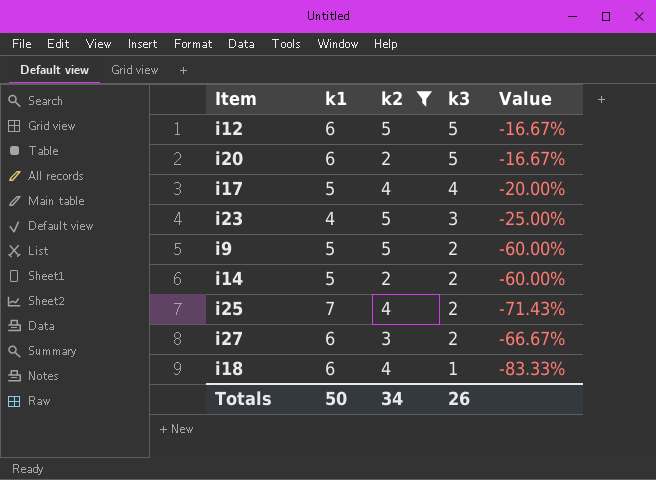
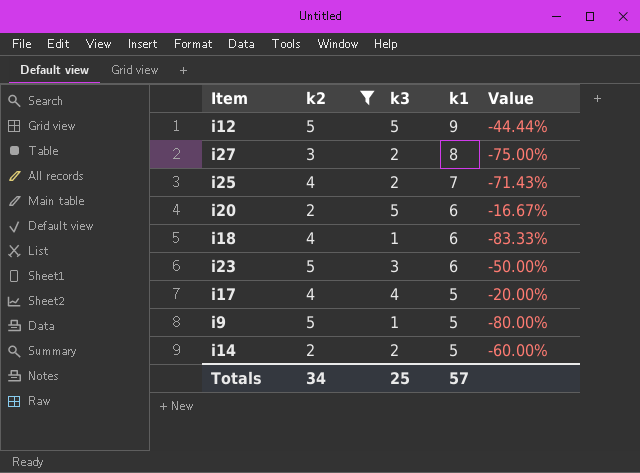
row order: k3 descending -> k1 descending
column k1 | position: 2 -> 4
i12 | k1: 6 -> 9
i12 | Value: -16.67% -> -44.44%
i27 | k1: 6 -> 8
i27 | Value: -66.67% -> -75.00%
i23 | k1: 4 -> 6
i23 | Value: -25.00% -> -50.00%
i9 | k3: 2 -> 1
i9 | Value: -60.00% -> -80.00%
Totals | k3: 26 -> 25
Totals | k1: 50 -> 57

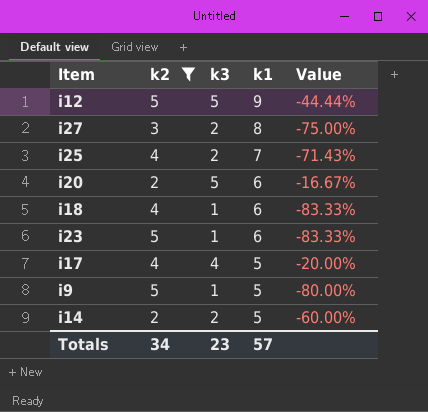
i23 | k3: 3 -> 1
i23 | Value: -50.00% -> -83.33%
Totals | k3: 25 -> 23

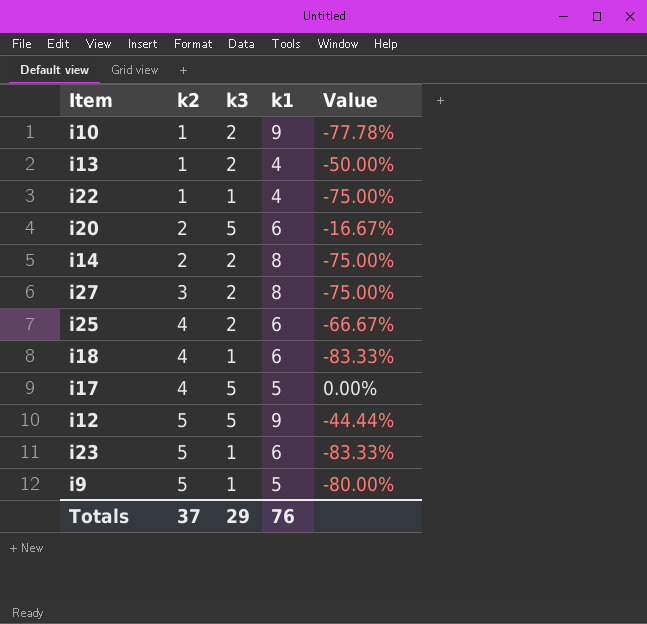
filter: k2 != 1 -> none
row order: k1 descending -> k2 ascending
i14 | k1: 5 -> 8
i14 | Value: -60.00% -> -75.00%
i25 | k1: 7 -> 6
i25 | Value: -71.43% -> -66.67%
i17 | k3: 4 -> 5
i17 | Value: -20.00% -> 0.00%
Totals | k2: 34 -> 37
Totals | k3: 23 -> 29
Totals | k1: 57 -> 76

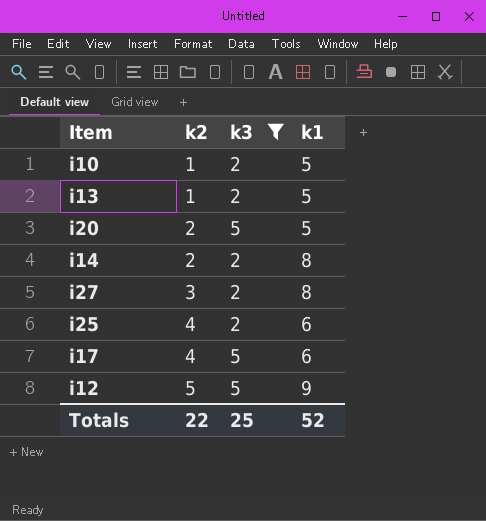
filter: none -> k3 != 1
column Value | formula: ([k3] - [k1]) / [k1] -> none
i10 | k1: 9 -> 5
i13 | k1: 4 -> 5
i20 | k1: 6 -> 5
i17 | k1: 5 -> 6
Totals | k2: 37 -> 22
Totals | k3: 29 -> 25
Totals | k1: 76 -> 52

